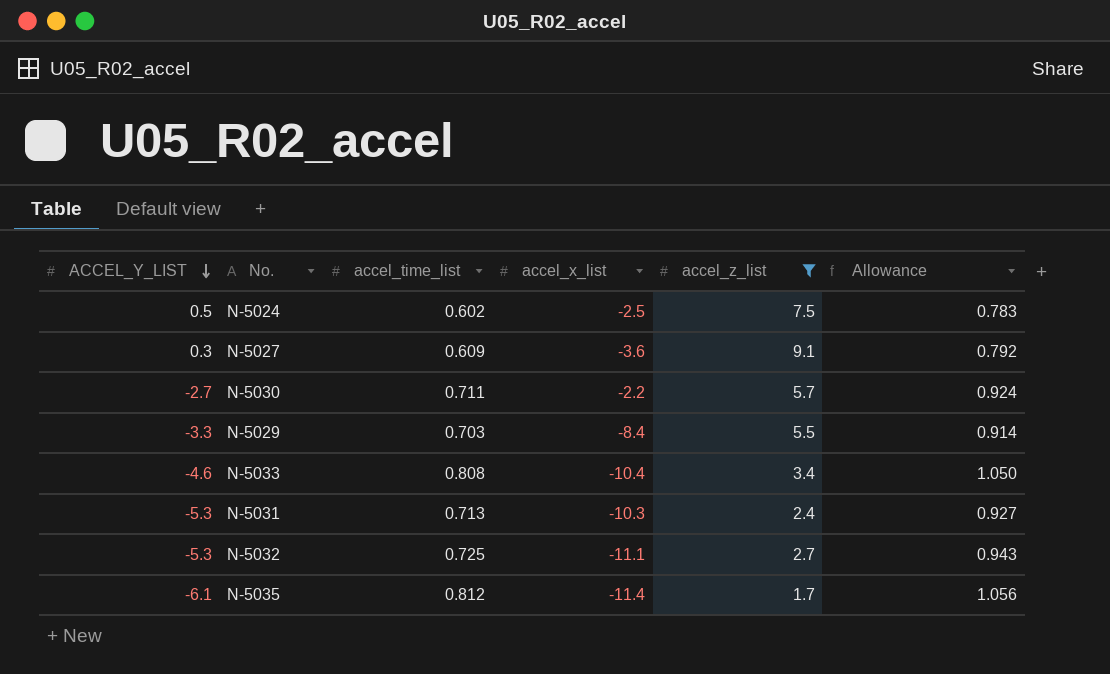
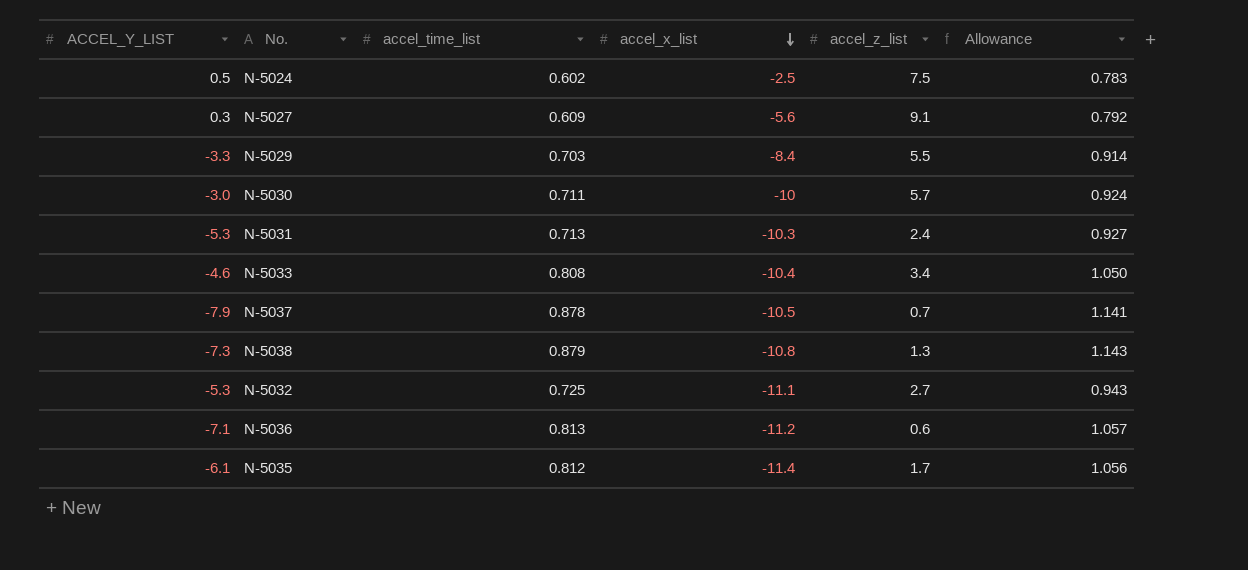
filter: accel_z_list >= 1.7 -> none
row order: ACCEL_Y_LIST descending -> accel_x_list descending
N-5027 | accel_x_list: -3.6 -> -5.6
N-5030 | ACCEL_Y_LIST: -2.7 -> -3.0
N-5030 | accel_x_list: -2.2 -> -10

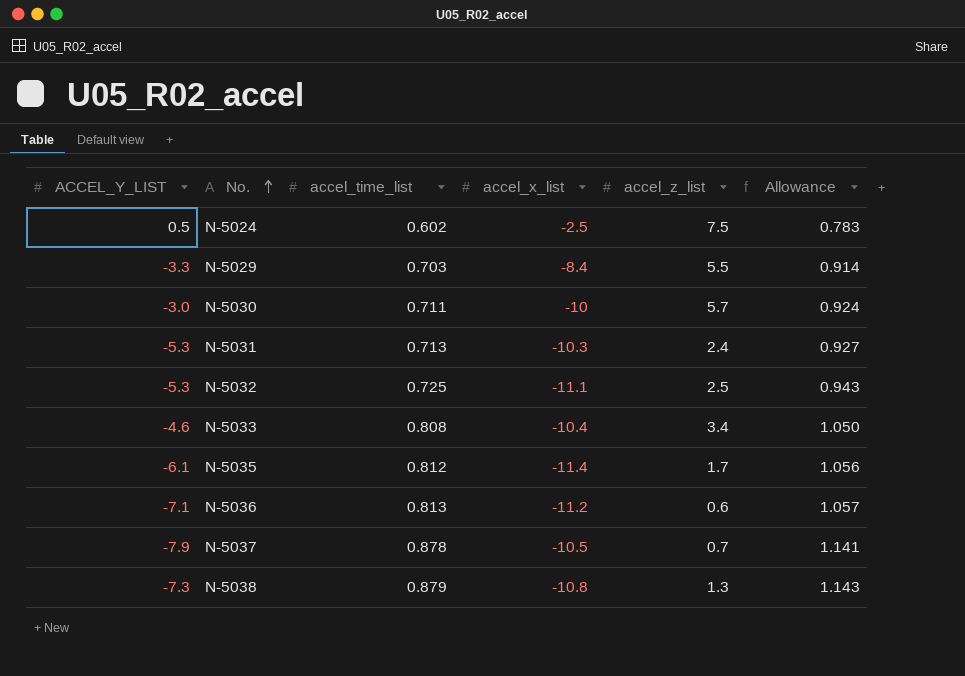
row order: accel_x_list descending -> No. ascending
row N-5027: 0.3 | 0.609 | -5.6 | 9.1 | 0.792 -> none
N-5032 | accel_z_list: 2.7 -> 2.5

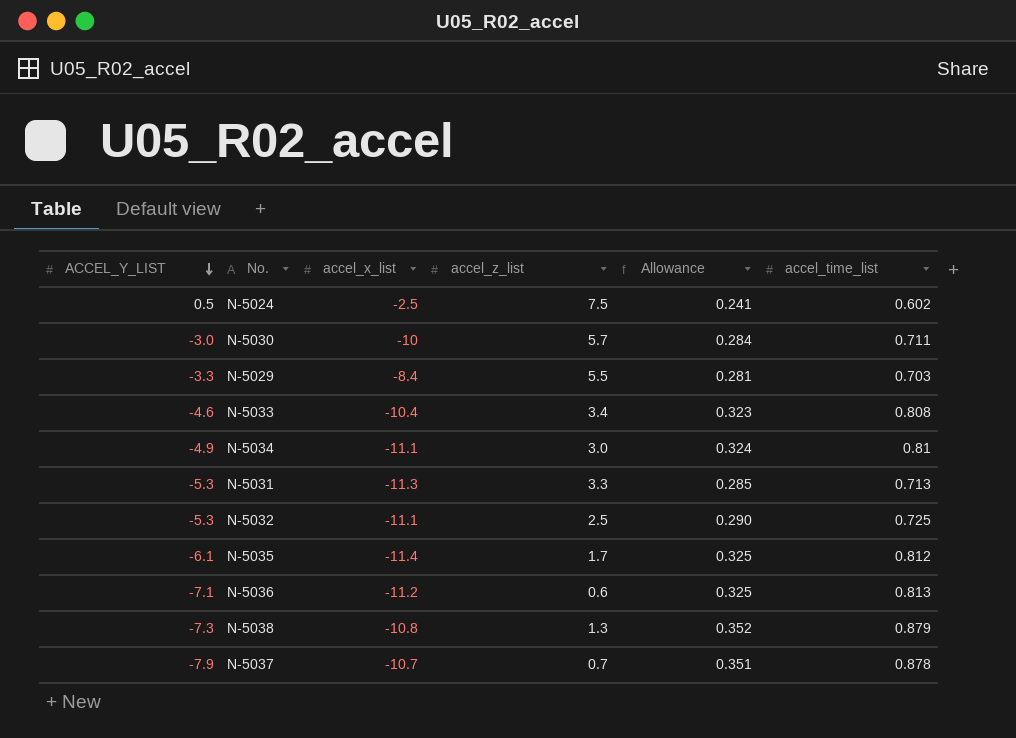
row order: No. ascending -> ACCEL_Y_LIST descending
column Allowance | formula: [accel_time_list] * 1.3 -> [accel_time_list] * 0.4
column accel_time_list | position: 3 -> 6
row N-5034: none -> -4.9 | -11.1 | 3.0 | 0.324 | 0.81
N-5031 | accel_x_list: -10.3 -> -11.3
N-5031 | accel_z_list: 2.4 -> 3.3
N-5037 | accel_x_list: -10.5 -> -10.7

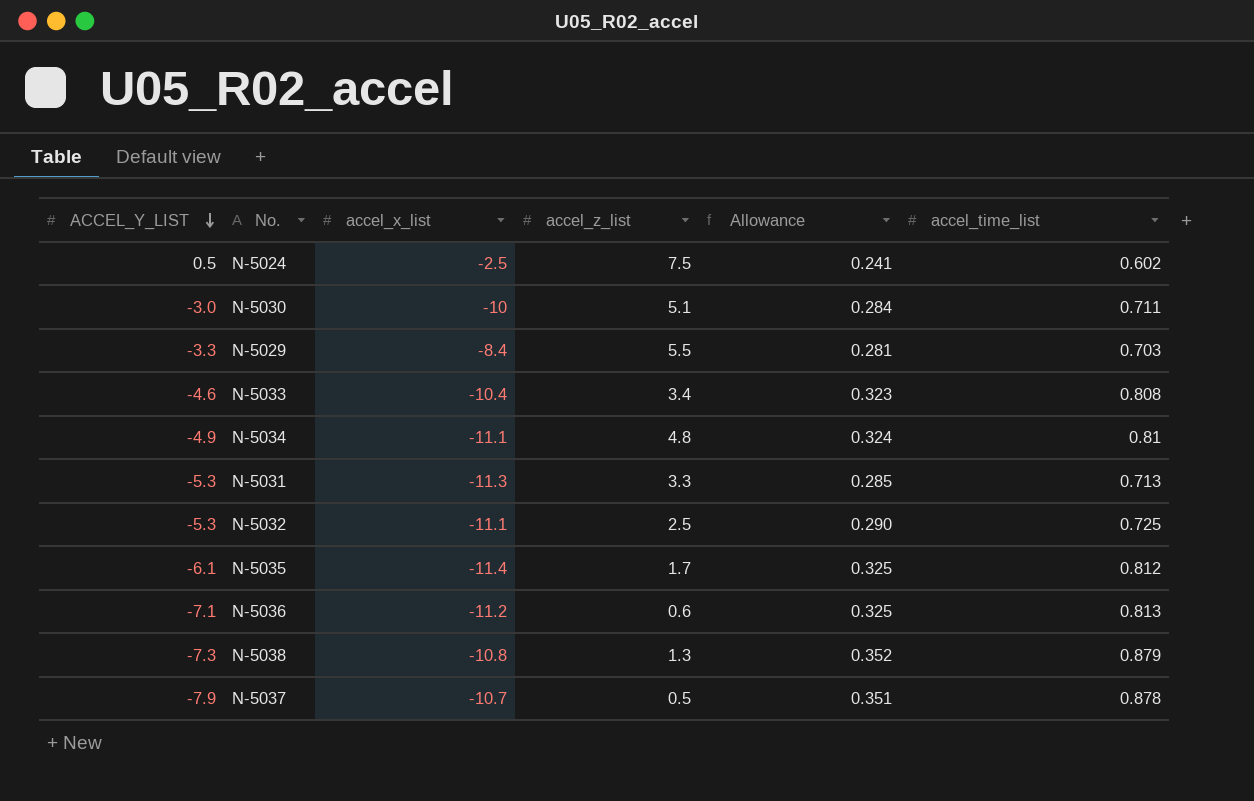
N-5030 | accel_z_list: 5.7 -> 5.1
N-5034 | accel_z_list: 3.0 -> 4.8
N-5037 | accel_z_list: 0.7 -> 0.5

